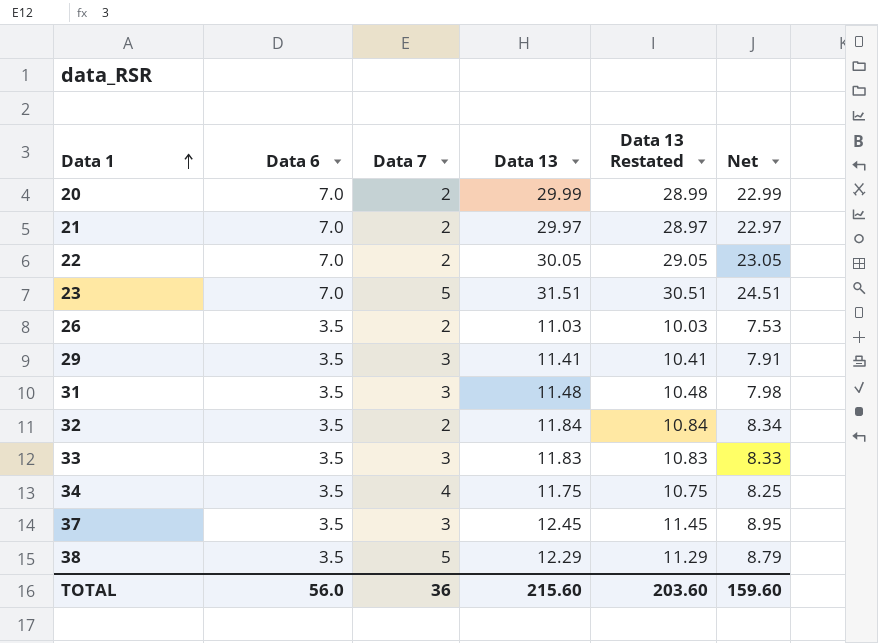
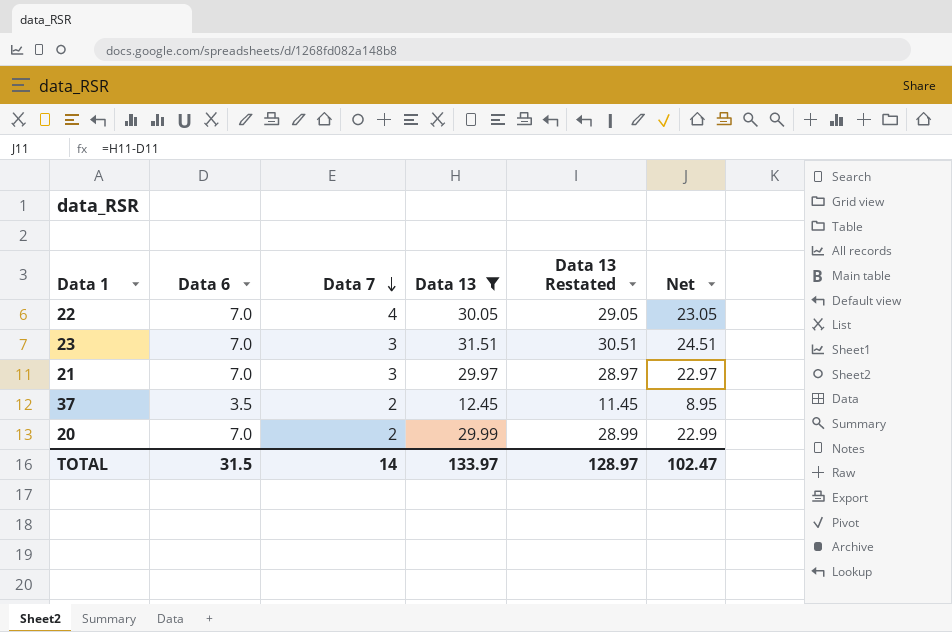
filter: none -> Data 13 >= 12.45
row order: Data 1 ascending -> Data 7 descending
22 | Data 7: 2 -> 4
23 | Data 7: 5 -> 3
21 | Data 7: 2 -> 3
37 | Data 7: 3 -> 2
TOTAL | Data 6: 56.0 -> 31.5
TOTAL | Data 7: 36 -> 14
TOTAL | Data 13: 215.60 -> 133.97
TOTAL | Data 13 Restated: 203.60 -> 128.97
TOTAL | Net: 159.60 -> 102.47

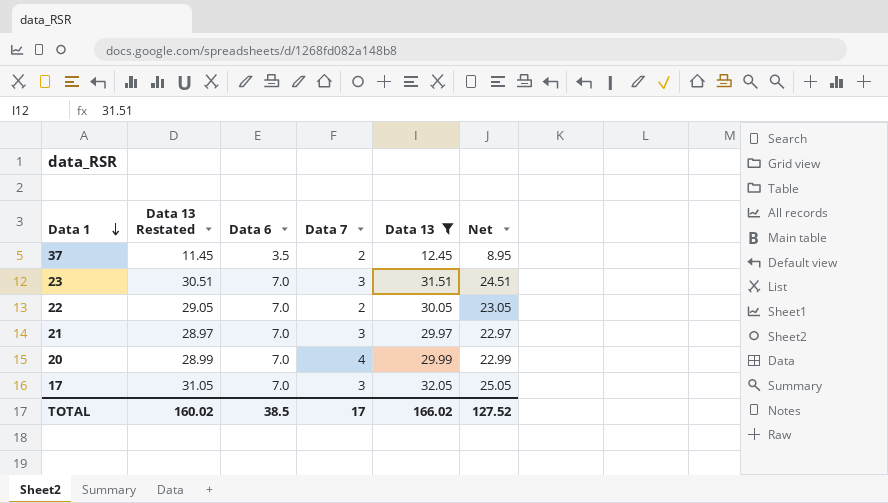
row order: Data 7 descending -> Data 1 descending
column Data 13 Restated | position: 5 -> 2
22 | Data 7: 4 -> 2
20 | Data 7: 2 -> 4
row 17: none -> 31.05 | 7.0 | 3 | 32.05 | 25.05
TOTAL | Data 13 Restated: 128.97 -> 160.02
TOTAL | Data 6: 31.5 -> 38.5
TOTAL | Data 7: 14 -> 17
TOTAL | Data 13: 133.97 -> 166.02
TOTAL | Net: 102.47 -> 127.52

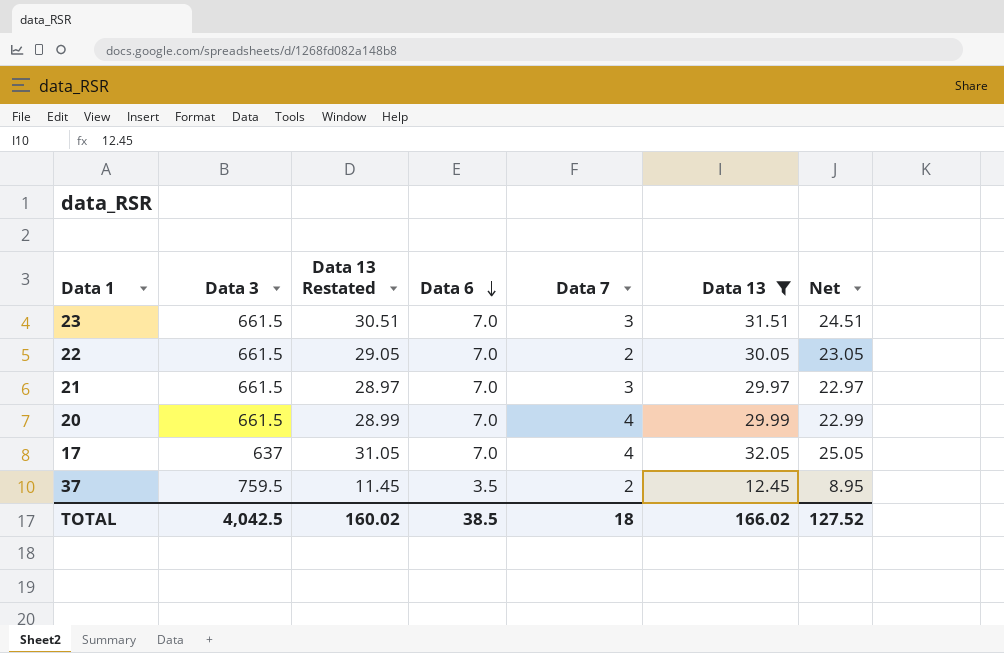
row order: Data 1 descending -> Data 6 descending
column Data 3 | position: none -> 2
17 | Data 7: 3 -> 4
TOTAL | Data 7: 17 -> 18

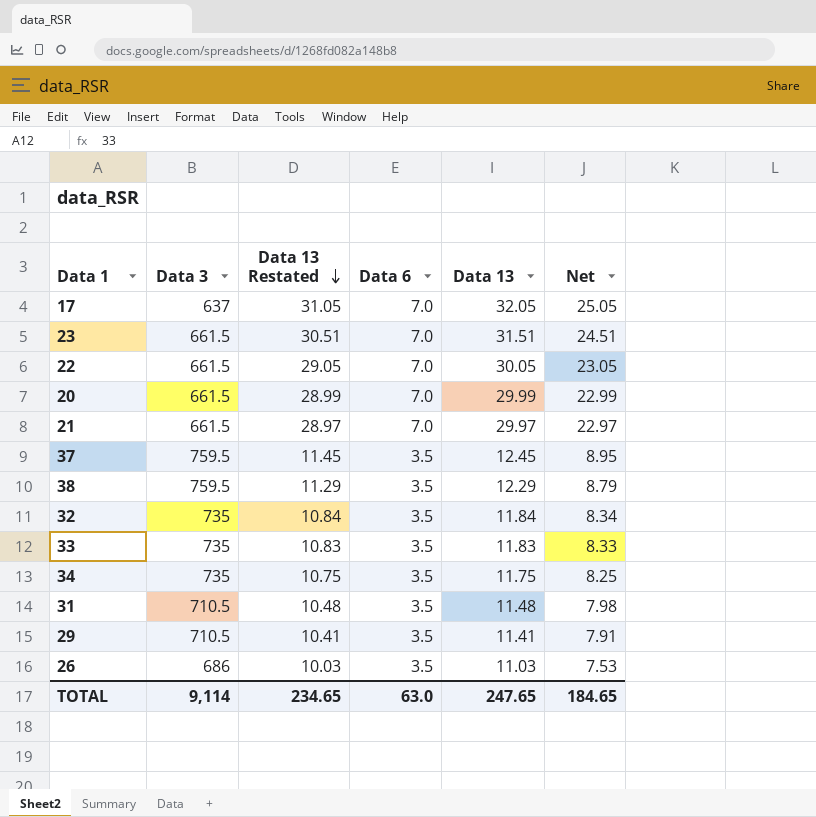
filter: Data 13 >= 12.45 -> none
row order: Data 6 descending -> Data 13 Restated descending
column Data 7 | position: 5 -> none
TOTAL | Data 3: 4,042.5 -> 9,114
TOTAL | Data 13 Restated: 160.02 -> 234.65
TOTAL | Data 6: 38.5 -> 63.0
TOTAL | Data 13: 166.02 -> 247.65
TOTAL | Net: 127.52 -> 184.65

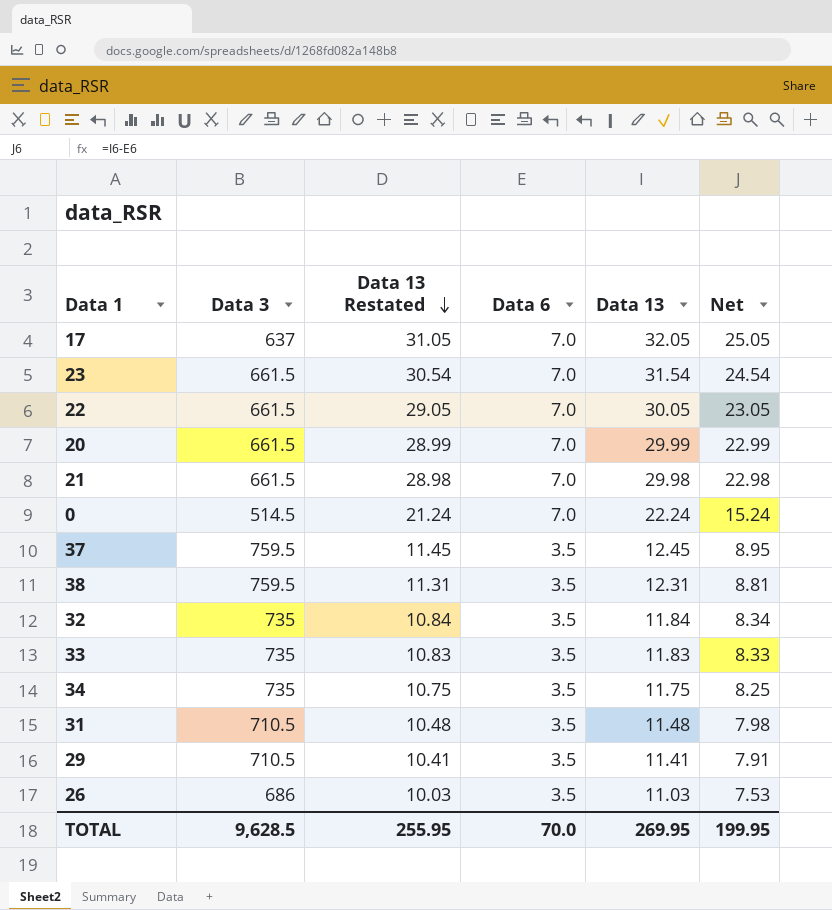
23 | Data 13 Restated: 30.51 -> 30.54
23 | Data 13: 31.51 -> 31.54
23 | Net: 24.51 -> 24.54
21 | Data 13 Restated: 28.97 -> 28.98
21 | Data 13: 29.97 -> 29.98
21 | Net: 22.97 -> 22.98
row 0: none -> 514.5 | 21.24 | 7.0 | 22.24 | 15.24
38 | Data 13 Restated: 11.29 -> 11.31
38 | Data 13: 12.29 -> 12.31
38 | Net: 8.79 -> 8.81
TOTAL | Data 3: 9,114 -> 9,628.5
TOTAL | Data 13 Restated: 234.65 -> 255.95
TOTAL | Data 6: 63.0 -> 70.0
TOTAL | Data 13: 247.65 -> 269.95
TOTAL | Net: 184.65 -> 199.95

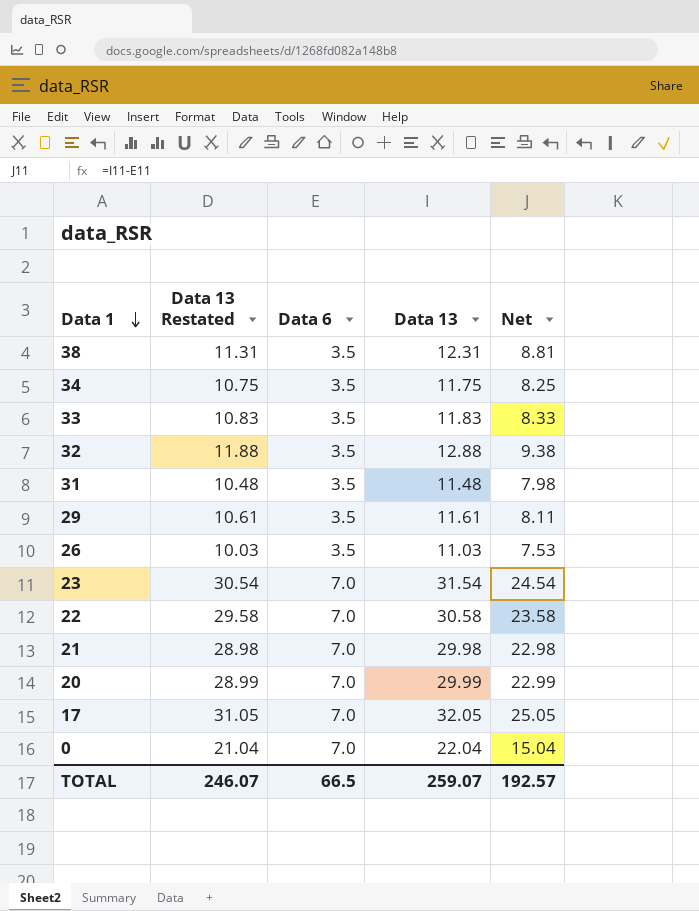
row order: Data 13 Restated descending -> Data 1 descending
column Data 3 | position: 2 -> none
row 37: 759.5 | 11.45 | 3.5 | 12.45 | 8.95 -> none
32 | Data 13 Restated: 10.84 -> 11.88
32 | Data 13: 11.84 -> 12.88
32 | Net: 8.34 -> 9.38
29 | Data 13 Restated: 10.41 -> 10.61
29 | Data 13: 11.41 -> 11.61
29 | Net: 7.91 -> 8.11
22 | Data 13 Restated: 29.05 -> 29.58
22 | Data 13: 30.05 -> 30.58
22 | Net: 23.05 -> 23.58
0 | Data 13 Restated: 21.24 -> 21.04
0 | Data 13: 22.24 -> 22.04
0 | Net: 15.24 -> 15.04
TOTAL | Data 13 Restated: 255.95 -> 246.07
TOTAL | Data 6: 70.0 -> 66.5
TOTAL | Data 13: 269.95 -> 259.07
TOTAL | Net: 199.95 -> 192.57

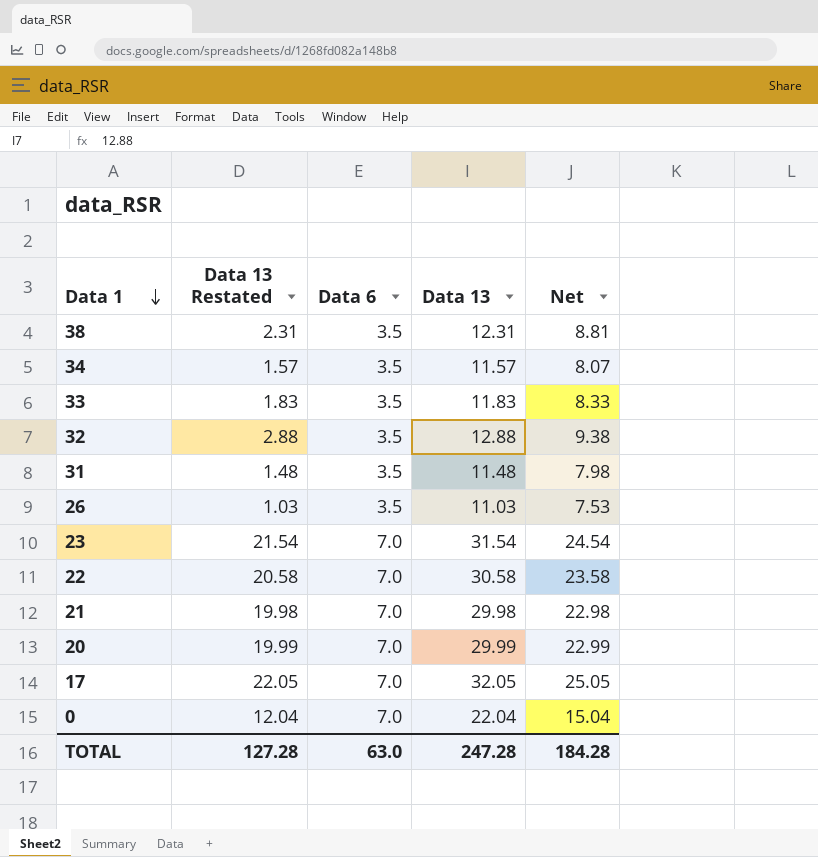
column Data 13 Restated | formula: [Data 13] - 1 -> [Data 13] - 10
row 29: 10.61 | 3.5 | 11.61 | 8.11 -> none
34 | Data 13: 11.75 -> 11.57
34 | Net: 8.25 -> 8.07
TOTAL | Data 13 Restated: 246.07 -> 127.28
TOTAL | Data 6: 66.5 -> 63.0
TOTAL | Data 13: 259.07 -> 247.28
TOTAL | Net: 192.57 -> 184.28

